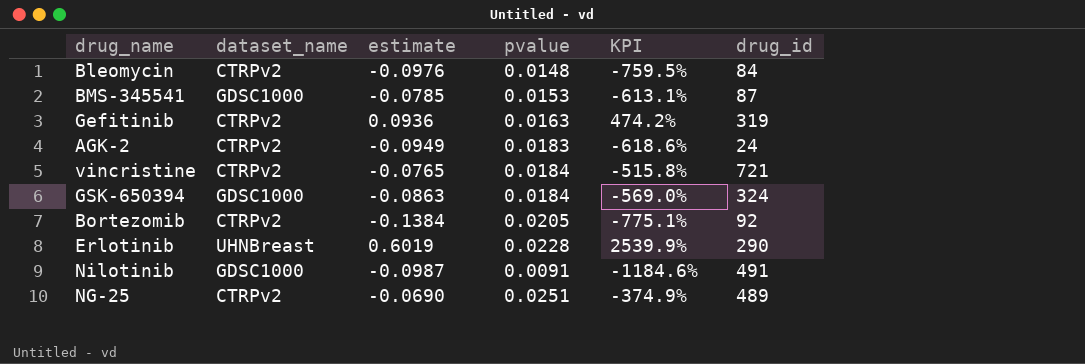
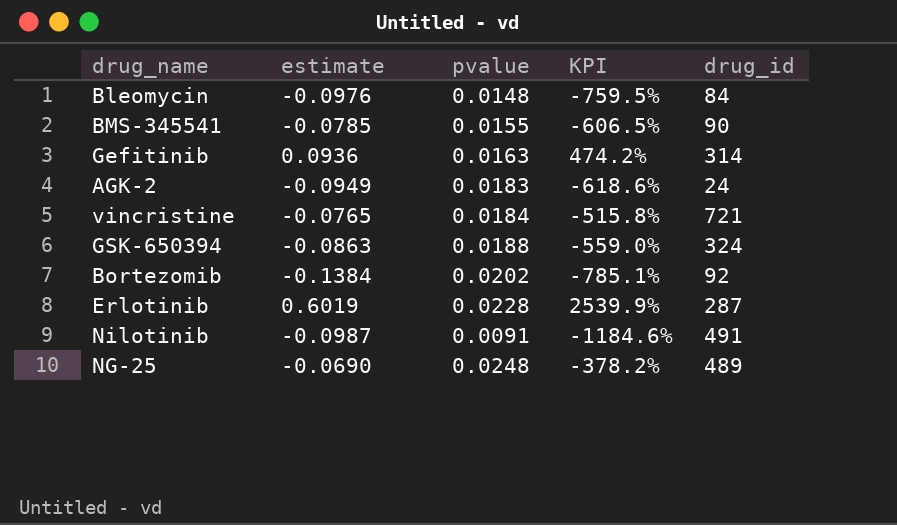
column dataset_name | position: 2 -> none
BMS-345541 | pvalue: 0.0153 -> 0.0155
BMS-345541 | KPI: -613.1% -> -606.5%
BMS-345541 | drug_id: 87 -> 90
Gefitinib | drug_id: 319 -> 314
GSK-650394 | pvalue: 0.0184 -> 0.0188
GSK-650394 | KPI: -569.0% -> -559.0%
Bortezomib | pvalue: 0.0205 -> 0.0202
Bortezomib | KPI: -775.1% -> -785.1%
Erlotinib | drug_id: 290 -> 287
NG-25 | pvalue: 0.0251 -> 0.0248
NG-25 | KPI: -374.9% -> -378.2%

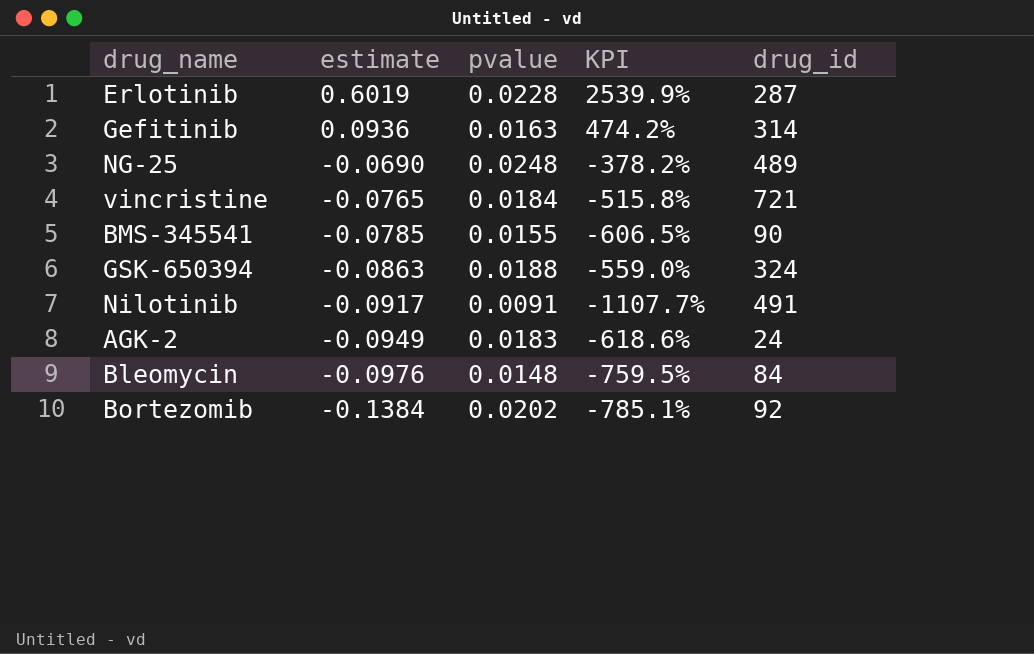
row order: none -> estimate descending
Nilotinib | estimate: -0.0987 -> -0.0917
Nilotinib | KPI: -1184.6% -> -1107.7%

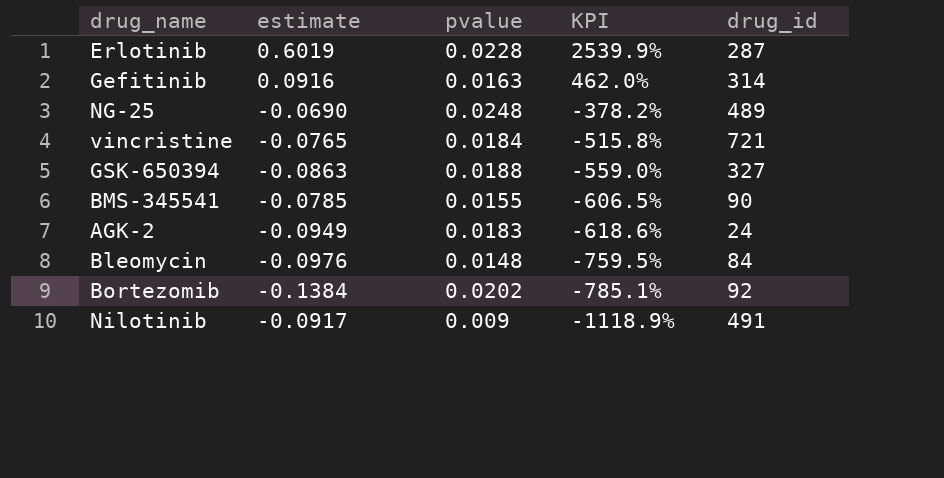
row order: estimate descending -> KPI descending
Gefitinib | estimate: 0.0936 -> 0.0916
Gefitinib | KPI: 474.2% -> 462.0%
GSK-650394 | drug_id: 324 -> 327
Nilotinib | pvalue: 0.0091 -> 0.009
Nilotinib | KPI: -1107.7% -> -1118.9%

